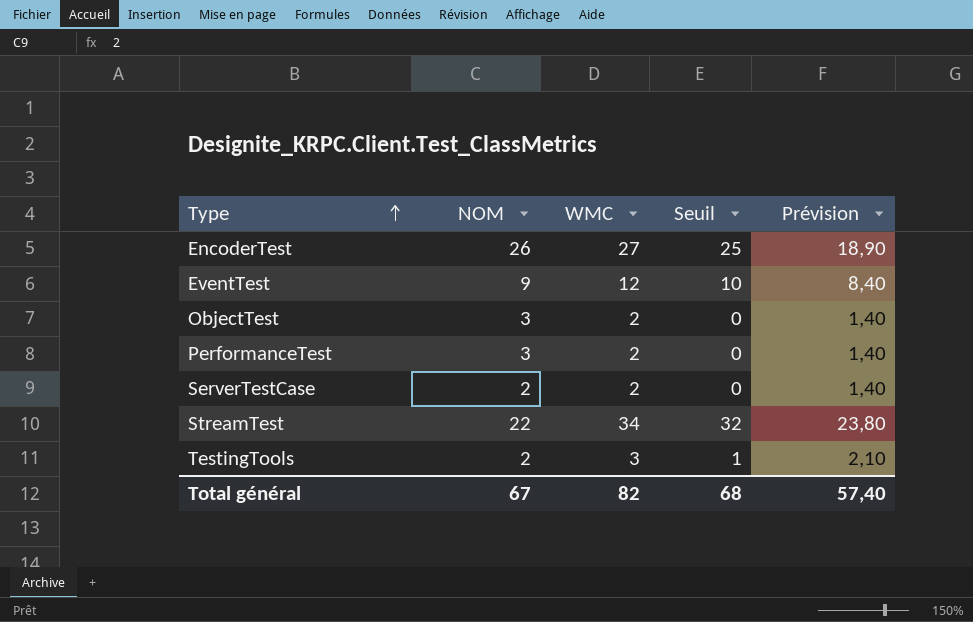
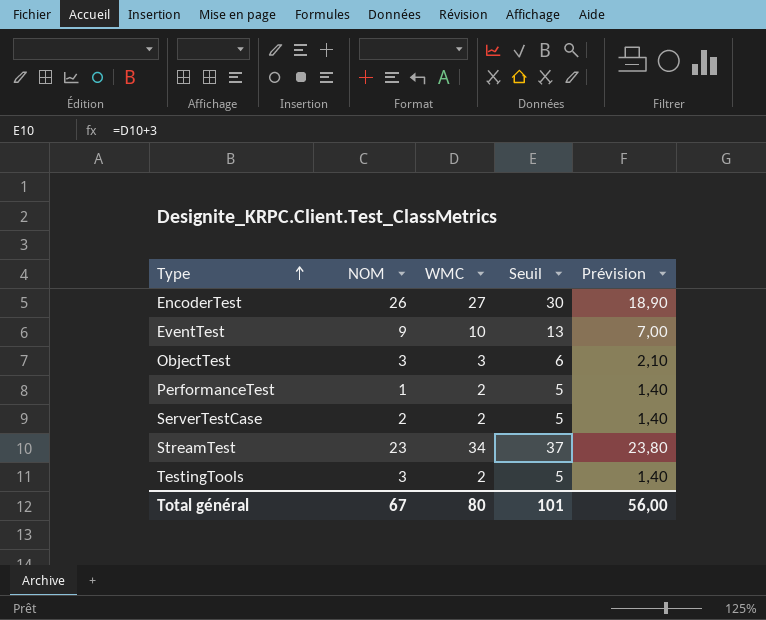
column Seuil | formula: [WMC] - 2 -> [WMC] + 3
EventTest | WMC: 12 -> 10
EventTest | Prévision: 8,40 -> 7,00
ObjectTest | WMC: 2 -> 3
ObjectTest | Prévision: 1,40 -> 2,10
PerformanceTest | NOM: 3 -> 1
StreamTest | NOM: 22 -> 23
TestingTools | NOM: 2 -> 3
TestingTools | WMC: 3 -> 2
TestingTools | Prévision: 2,10 -> 1,40
Total général | WMC: 82 -> 80
Total général | Seuil: 68 -> 101
Total général | Prévision: 57,40 -> 56,00

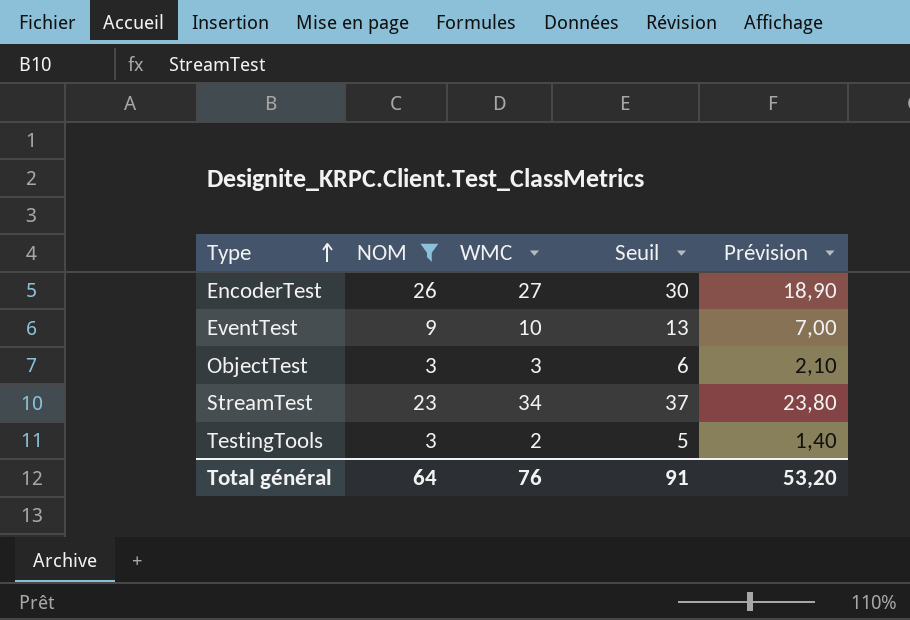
filter: none -> NOM >= 3
Total général | NOM: 67 -> 64
Total général | WMC: 80 -> 76
Total général | Seuil: 101 -> 91
Total général | Prévision: 56,00 -> 53,20

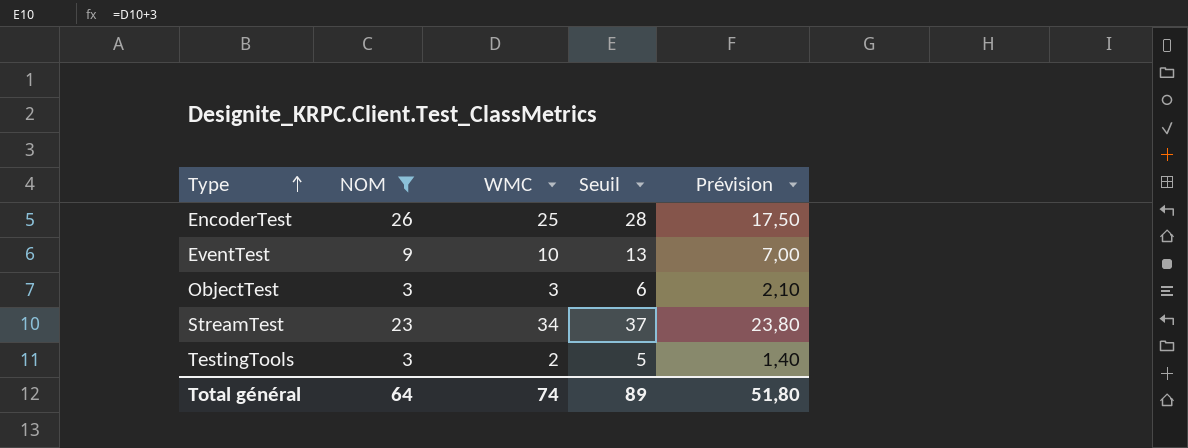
EncoderTest | WMC: 27 -> 25
EncoderTest | Seuil: 30 -> 28
EncoderTest | Prévision: 18,90 -> 17,50
Total général | WMC: 76 -> 74
Total général | Seuil: 91 -> 89
Total général | Prévision: 53,20 -> 51,80

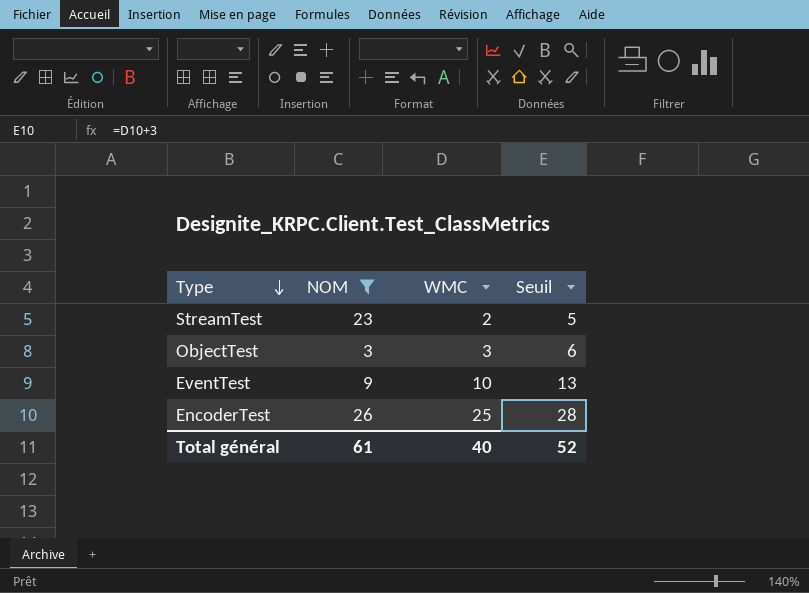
row order: Type ascending -> Type descending
column Prévision | formula: [WMC] * 0,7 -> none
row TestingTools: 3 | 2 | 5 | 1,40 -> none
StreamTest | WMC: 34 -> 2
StreamTest | Seuil: 37 -> 5
Total général | NOM: 64 -> 61
Total général | WMC: 74 -> 40
Total général | Seuil: 89 -> 52

